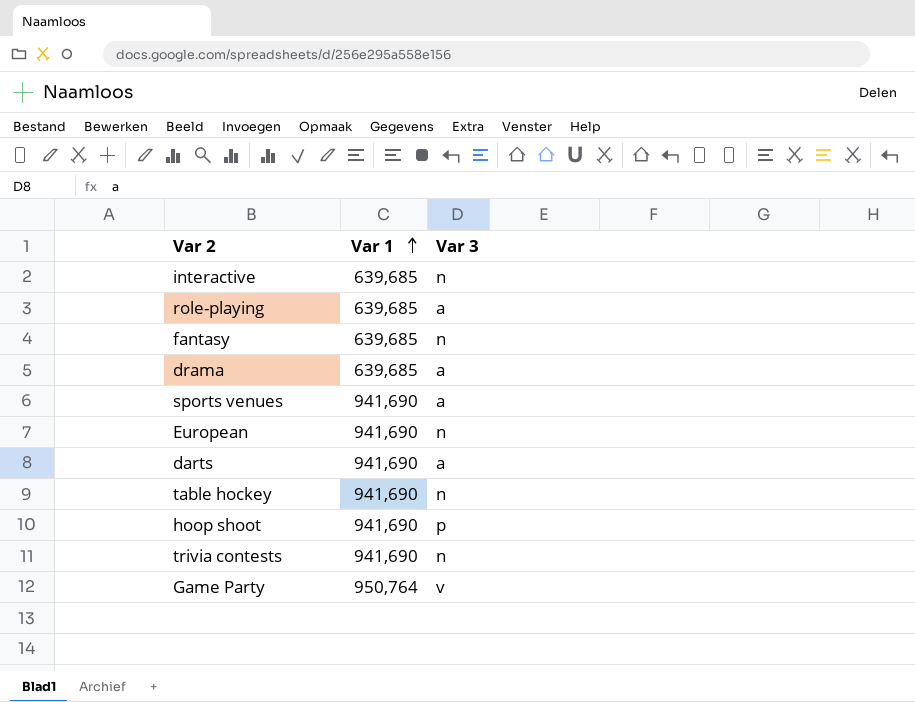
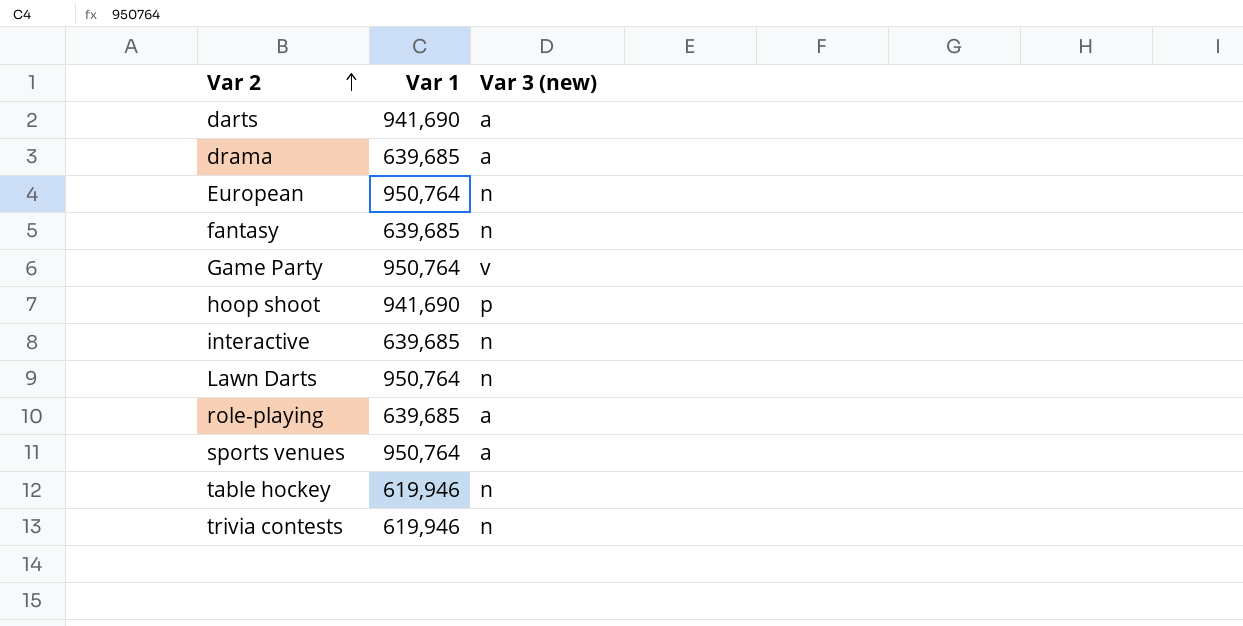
row order: Var 1 ascending -> Var 2 ascending
column name: Var 3 -> Var 3 (new)
European | Var 1: 941,690 -> 950,764
row Lawn Darts: none -> 950,764 | n
sports venues | Var 1: 941,690 -> 950,764
table hockey | Var 1: 941,690 -> 619,946
trivia contests | Var 1: 941,690 -> 619,946

